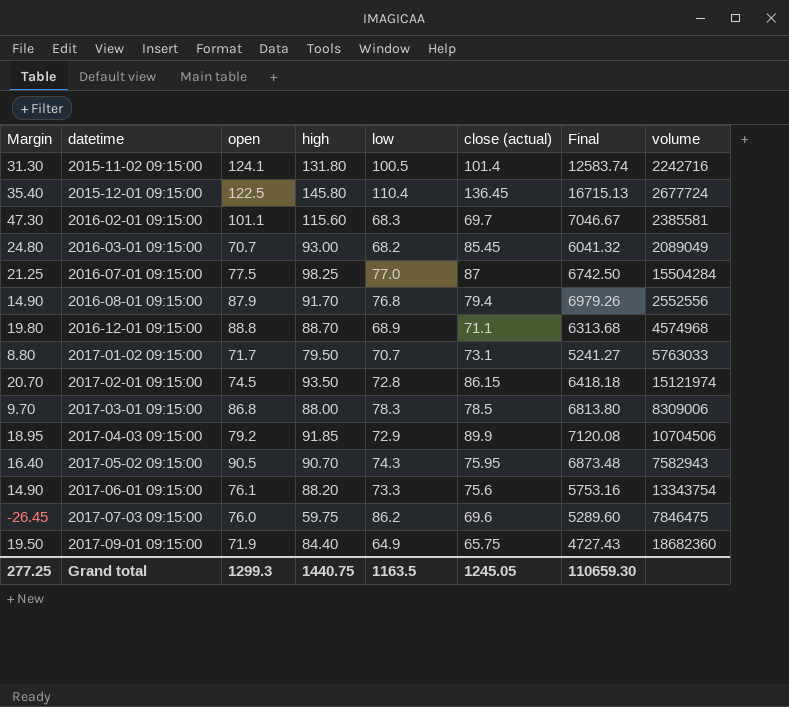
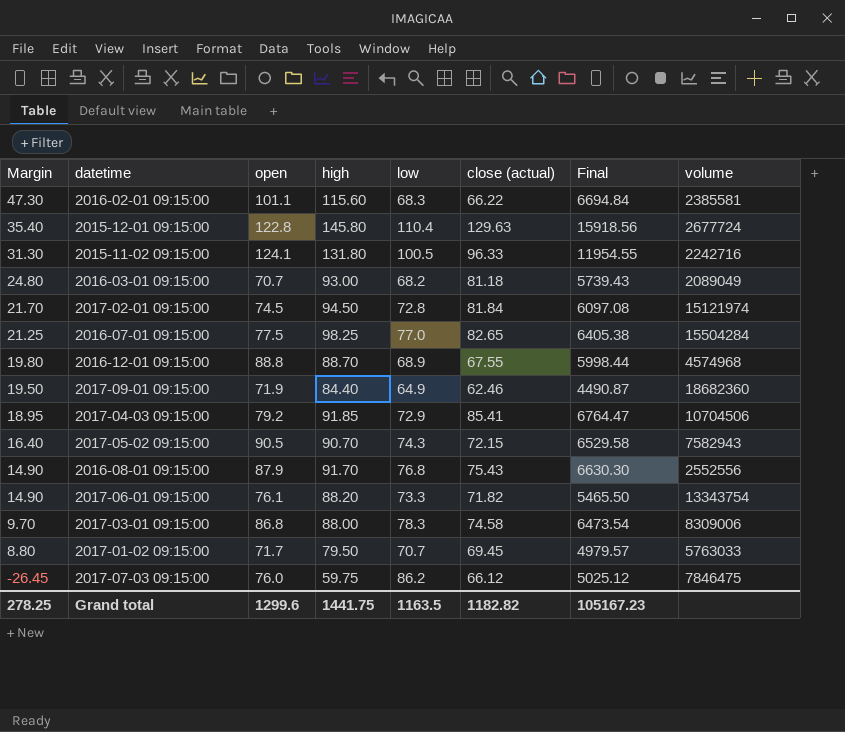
row order: datetime ascending -> Margin descending
2016-02-01 09:15:00 | close (actual): 69.7 -> 66.22
2016-02-01 09:15:00 | Final: 7046.67 -> 6694.84
2015-12-01 09:15:00 | open: 122.5 -> 122.8
2015-12-01 09:15:00 | close (actual): 136.45 -> 129.63
2015-12-01 09:15:00 | Final: 16715.13 -> 15918.56
2015-11-02 09:15:00 | close (actual): 101.4 -> 96.33
2015-11-02 09:15:00 | Final: 12583.74 -> 11954.55
2016-03-01 09:15:00 | close (actual): 85.45 -> 81.18
2016-03-01 09:15:00 | Final: 6041.32 -> 5739.43
2017-02-01 09:15:00 | Margin: 20.70 -> 21.70
2017-02-01 09:15:00 | high: 93.50 -> 94.50
2017-02-01 09:15:00 | close (actual): 86.15 -> 81.84
2017-02-01 09:15:00 | Final: 6418.18 -> 6097.08
2016-07-01 09:15:00 | close (actual): 87 -> 82.65
2016-07-01 09:15:00 | Final: 6742.50 -> 6405.38
2016-12-01 09:15:00 | close (actual): 71.1 -> 67.55
2016-12-01 09:15:00 | Final: 6313.68 -> 5998.44
2017-09-01 09:15:00 | close (actual): 65.75 -> 62.46
2017-09-01 09:15:00 | Final: 4727.43 -> 4490.87
2017-04-03 09:15:00 | close (actual): 89.9 -> 85.41
2017-04-03 09:15:00 | Final: 7120.08 -> 6764.47
2017-05-02 09:15:00 | close (actual): 75.95 -> 72.15
2017-05-02 09:15:00 | Final: 6873.48 -> 6529.58
2016-08-01 09:15:00 | close (actual): 79.4 -> 75.43
2016-08-01 09:15:00 | Final: 6979.26 -> 6630.30
2017-06-01 09:15:00 | close (actual): 75.6 -> 71.82
2017-06-01 09:15:00 | Final: 5753.16 -> 5465.50
2017-03-01 09:15:00 | close (actual): 78.5 -> 74.58
2017-03-01 09:15:00 | Final: 6813.80 -> 6473.54
2017-01-02 09:15:00 | close (actual): 73.1 -> 69.45
2017-01-02 09:15:00 | Final: 5241.27 -> 4979.57
2017-07-03 09:15:00 | close (actual): 69.6 -> 66.12
2017-07-03 09:15:00 | Final: 5289.60 -> 5025.12
Grand total | Margin: 277.25 -> 278.25
Grand total | open: 1299.3 -> 1299.6
Grand total | high: 1440.75 -> 1441.75
Grand total | close (actual): 1245.05 -> 1182.82
Grand total | Final: 110659.30 -> 105167.23

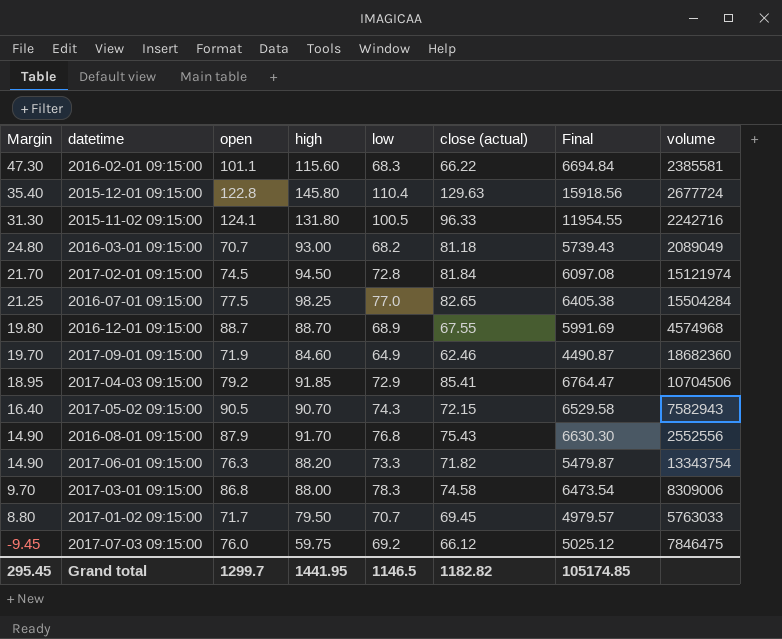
2016-12-01 09:15:00 | open: 88.8 -> 88.7
2016-12-01 09:15:00 | Final: 5998.44 -> 5991.69
2017-09-01 09:15:00 | Margin: 19.50 -> 19.70
2017-09-01 09:15:00 | high: 84.40 -> 84.60
2017-06-01 09:15:00 | open: 76.1 -> 76.3
2017-06-01 09:15:00 | Final: 5465.50 -> 5479.87
2017-07-03 09:15:00 | Margin: -26.45 -> -9.45
2017-07-03 09:15:00 | low: 86.2 -> 69.2
Grand total | Margin: 278.25 -> 295.45
Grand total | open: 1299.6 -> 1299.7
Grand total | high: 1441.75 -> 1441.95
Grand total | low: 1163.5 -> 1146.5
Grand total | Final: 105167.23 -> 105174.85

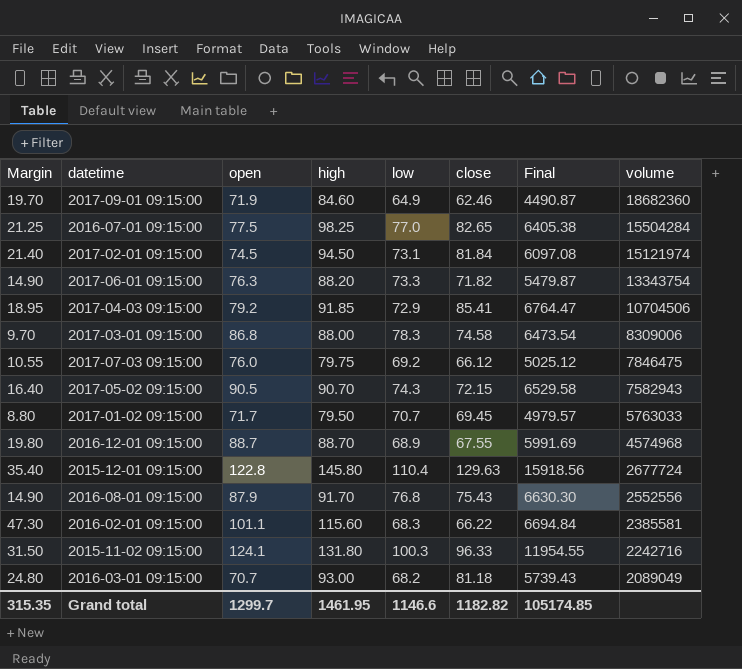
row order: Margin descending -> volume descending
column name: close (actual) -> close
2017-02-01 09:15:00 | Margin: 21.70 -> 21.40
2017-02-01 09:15:00 | low: 72.8 -> 73.1
2017-07-03 09:15:00 | Margin: -9.45 -> 10.55
2017-07-03 09:15:00 | high: 59.75 -> 79.75
2015-11-02 09:15:00 | Margin: 31.30 -> 31.50
2015-11-02 09:15:00 | low: 100.5 -> 100.3
Grand total | Margin: 295.45 -> 315.35
Grand total | high: 1441.95 -> 1461.95
Grand total | low: 1146.5 -> 1146.6

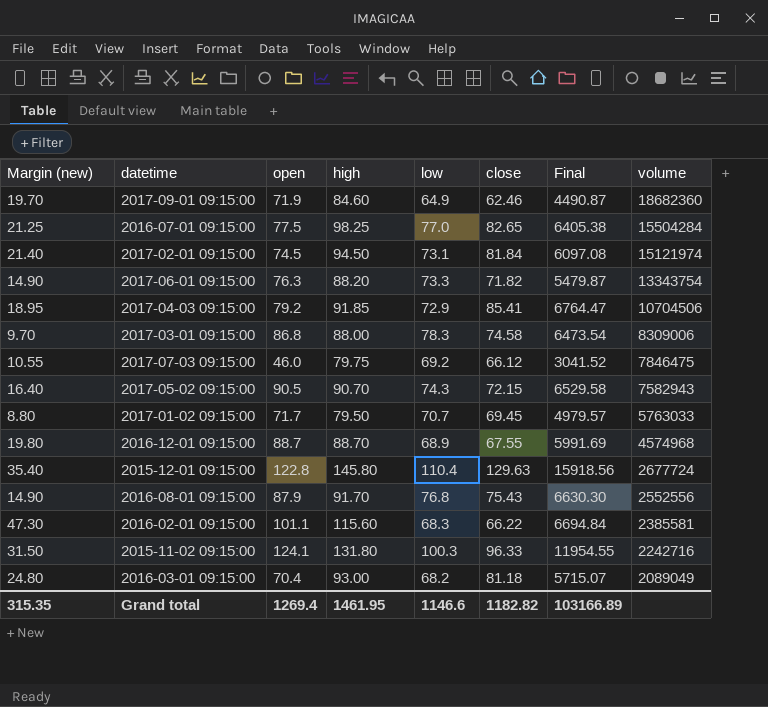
column name: Margin -> Margin (new)
2017-07-03 09:15:00 | open: 76.0 -> 46.0
2017-07-03 09:15:00 | Final: 5025.12 -> 3041.52
2016-03-01 09:15:00 | open: 70.7 -> 70.4
2016-03-01 09:15:00 | Final: 5739.43 -> 5715.07
Grand total | open: 1299.7 -> 1269.4
Grand total | Final: 105174.85 -> 103166.89

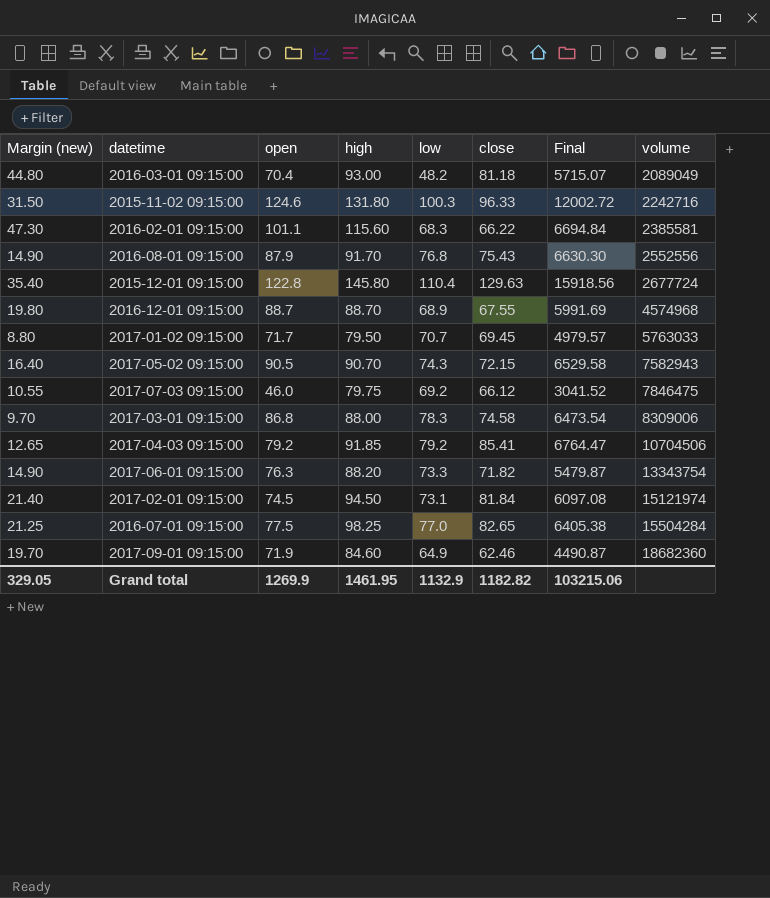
row order: volume descending -> volume ascending
2016-03-01 09:15:00 | Margin (new): 24.80 -> 44.80
2016-03-01 09:15:00 | low: 68.2 -> 48.2
2015-11-02 09:15:00 | open: 124.1 -> 124.6
2015-11-02 09:15:00 | Final: 11954.55 -> 12002.72
2017-04-03 09:15:00 | Margin (new): 18.95 -> 12.65
2017-04-03 09:15:00 | low: 72.9 -> 79.2
Grand total | Margin (new): 315.35 -> 329.05
Grand total | open: 1269.4 -> 1269.9
Grand total | low: 1146.6 -> 1132.9
Grand total | Final: 103166.89 -> 103215.06

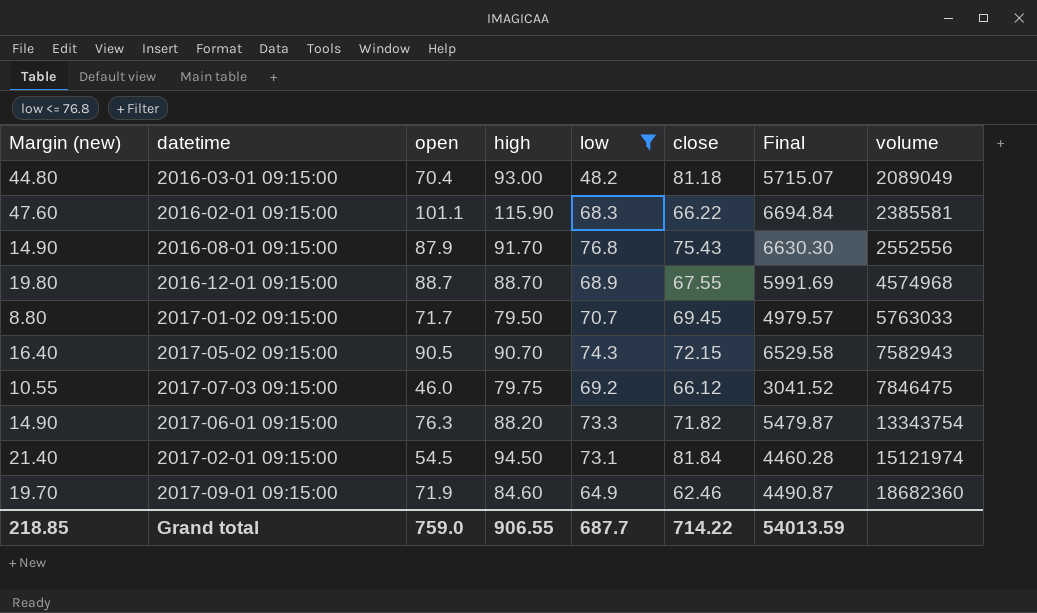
filter: none -> low <= 76.8
2016-02-01 09:15:00 | Margin (new): 47.30 -> 47.60
2016-02-01 09:15:00 | high: 115.60 -> 115.90
2017-02-01 09:15:00 | open: 74.5 -> 54.5
2017-02-01 09:15:00 | Final: 6097.08 -> 4460.28
Grand total | Margin (new): 329.05 -> 218.85
Grand total | open: 1269.9 -> 759.0
Grand total | high: 1461.95 -> 906.55
Grand total | low: 1132.9 -> 687.7
Grand total | close: 1182.82 -> 714.22
Grand total | Final: 103215.06 -> 54013.59

